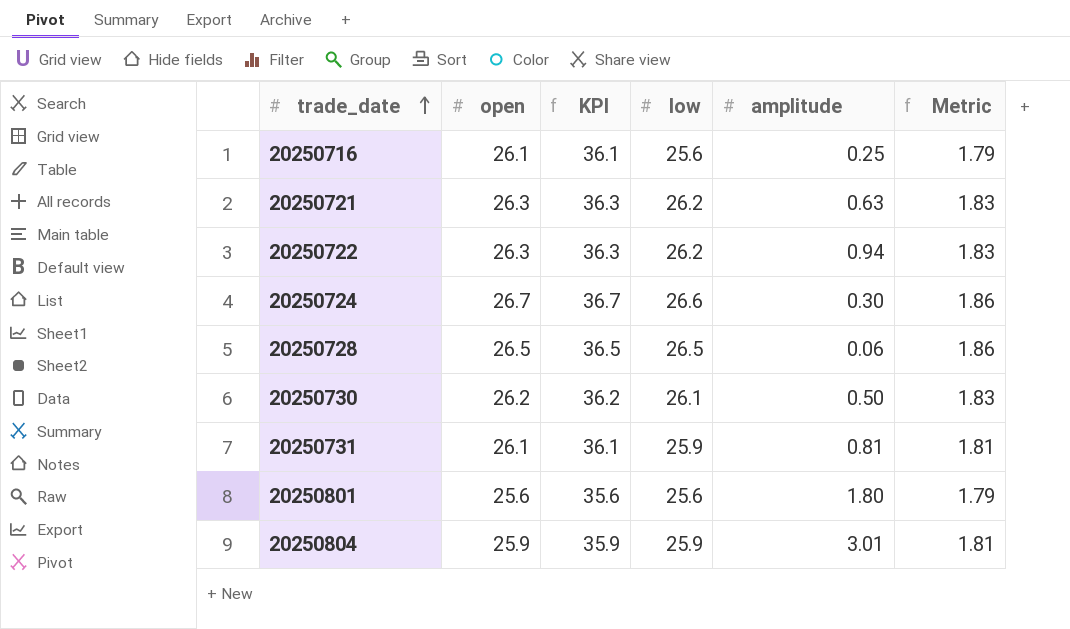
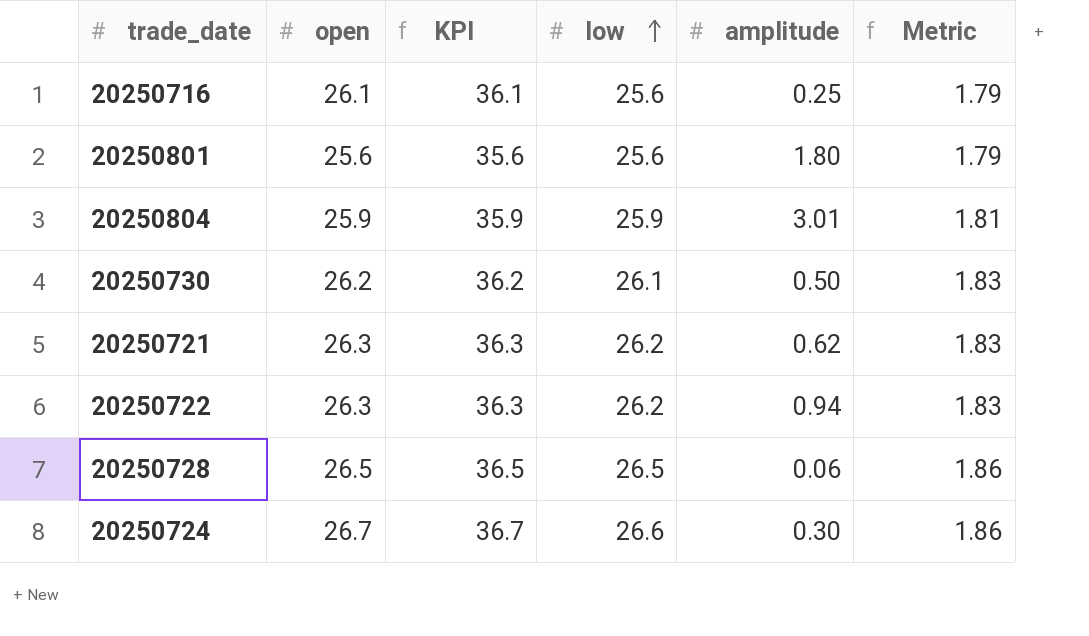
row order: trade_date ascending -> low ascending
row 20250731: 26.1 | 36.1 | 25.9 | 0.81 | 1.81 -> none
20250721 | amplitude: 0.63 -> 0.62

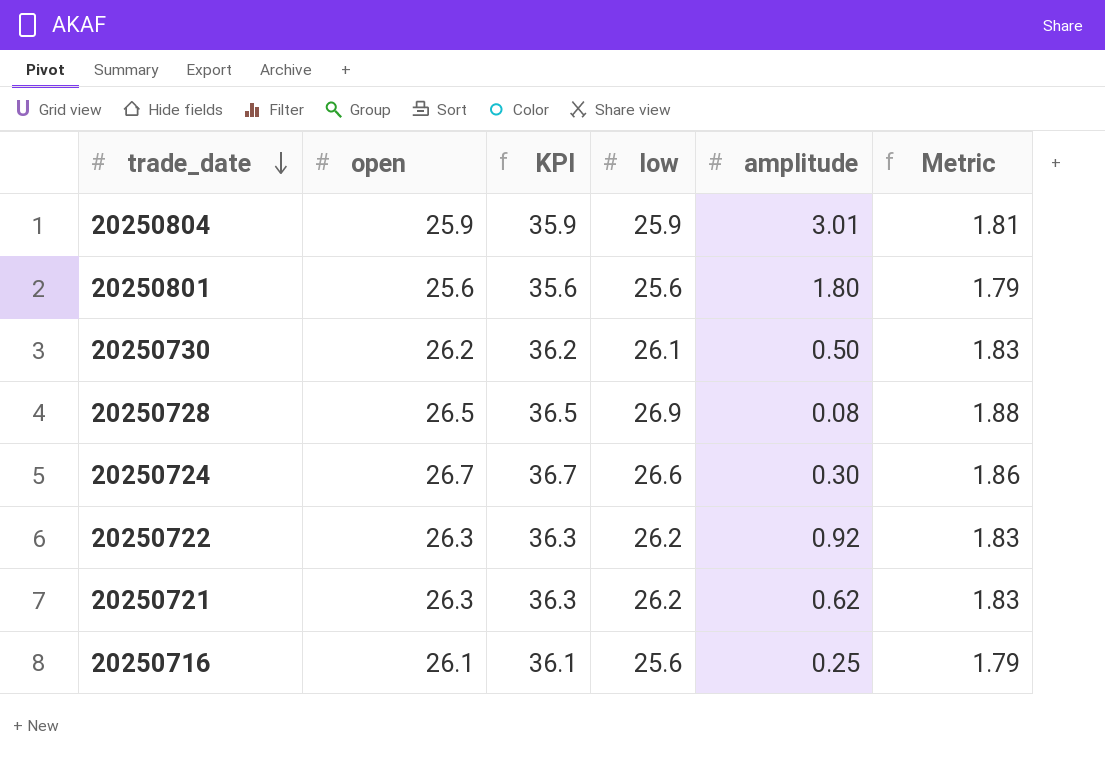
row order: low ascending -> trade_date descending
20250728 | low: 26.5 -> 26.9
20250728 | amplitude: 0.06 -> 0.08
20250728 | Metric: 1.86 -> 1.88
20250722 | amplitude: 0.94 -> 0.92

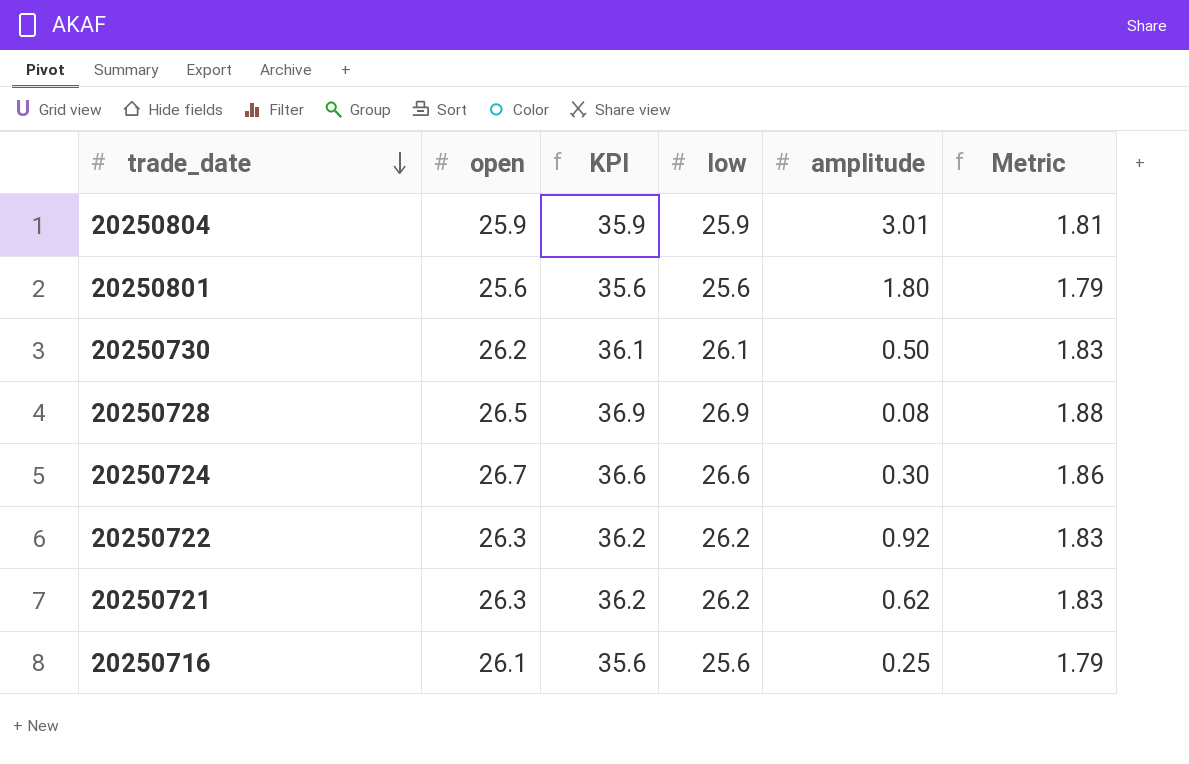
column KPI | formula: [open] + 10 -> [low] + 10

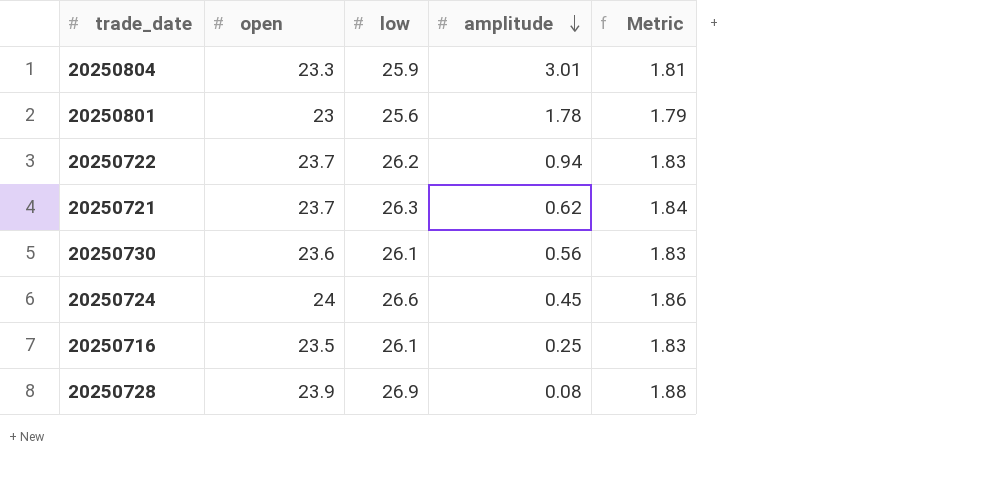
row order: trade_date descending -> amplitude descending
column KPI | formula: [low] + 10 -> none
20250804 | open: 25.9 -> 23.3
20250801 | open: 25.6 -> 23
20250801 | amplitude: 1.80 -> 1.78
20250722 | open: 26.3 -> 23.7
20250722 | amplitude: 0.92 -> 0.94
20250721 | open: 26.3 -> 23.7
20250721 | low: 26.2 -> 26.3
20250721 | Metric: 1.83 -> 1.84
20250730 | open: 26.2 -> 23.6
20250730 | amplitude: 0.50 -> 0.56
20250724 | open: 26.7 -> 24
20250724 | amplitude: 0.30 -> 0.45
20250716 | open: 26.1 -> 23.5
20250716 | low: 25.6 -> 26.1
20250716 | Metric: 1.79 -> 1.83
20250728 | open: 26.5 -> 23.9

